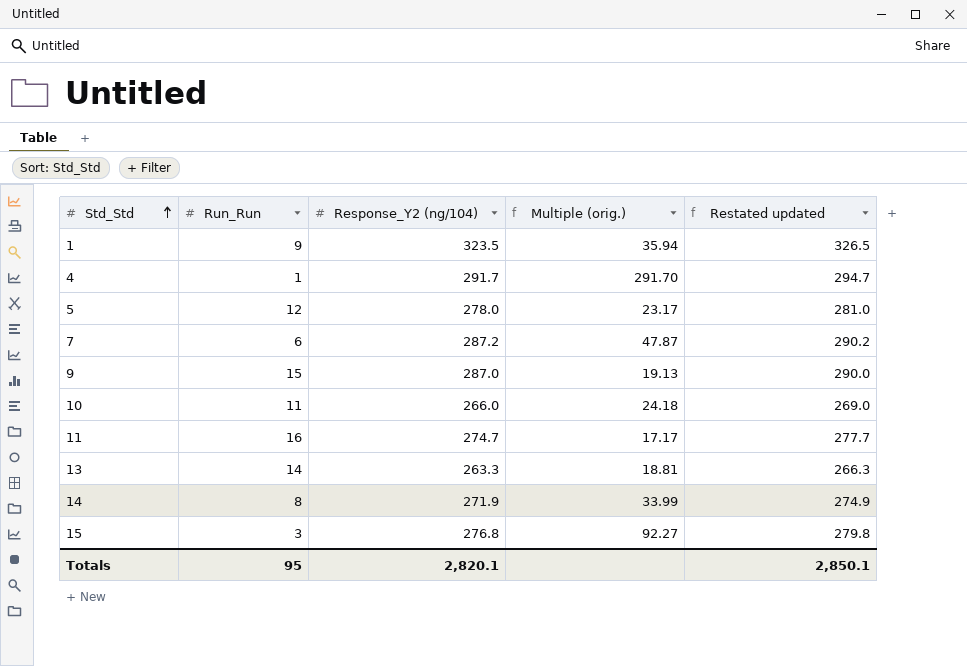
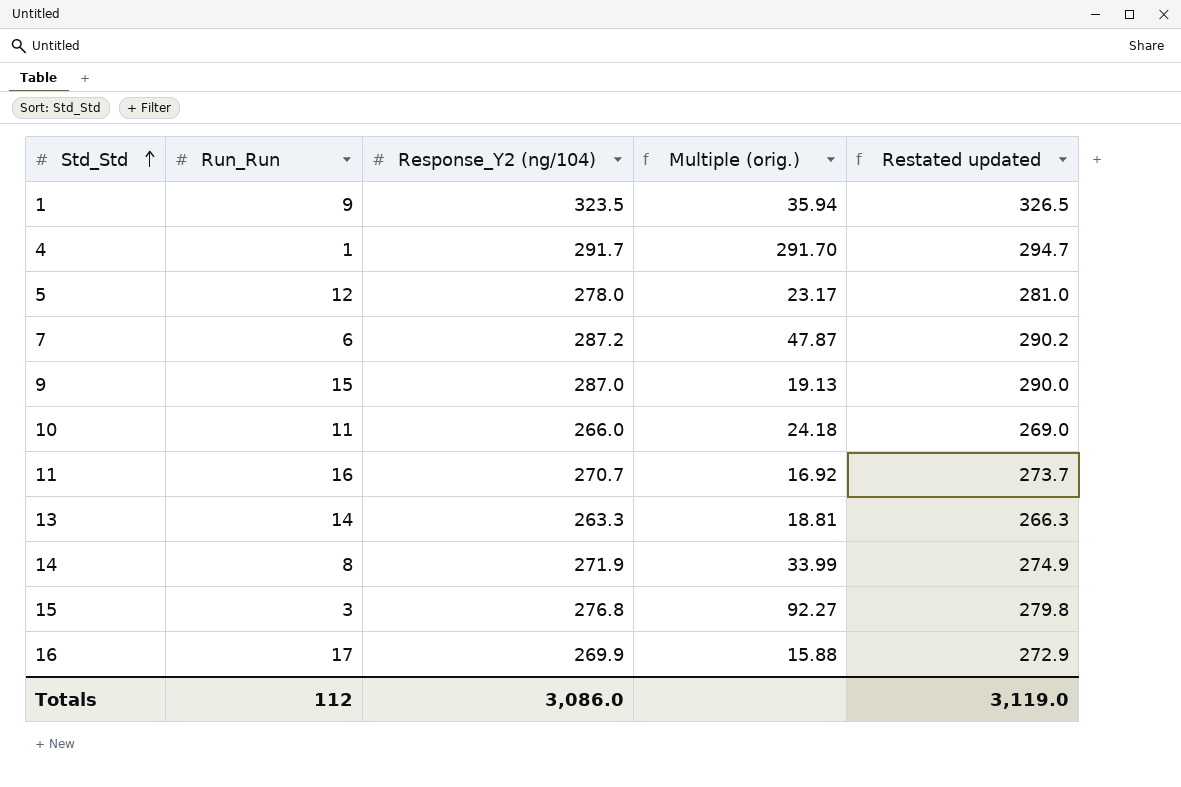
11 | Response_Y2 (ng/104): 274.7 -> 270.7
11 | Multiple (orig.): 17.17 -> 16.92
11 | Restated updated: 277.7 -> 273.7
row 16: none -> 17 | 269.9 | 15.88 | 272.9
Totals | Run_Run: 95 -> 112
Totals | Response_Y2 (ng/104): 2,820.1 -> 3,086.0
Totals | Restated updated: 2,850.1 -> 3,119.0

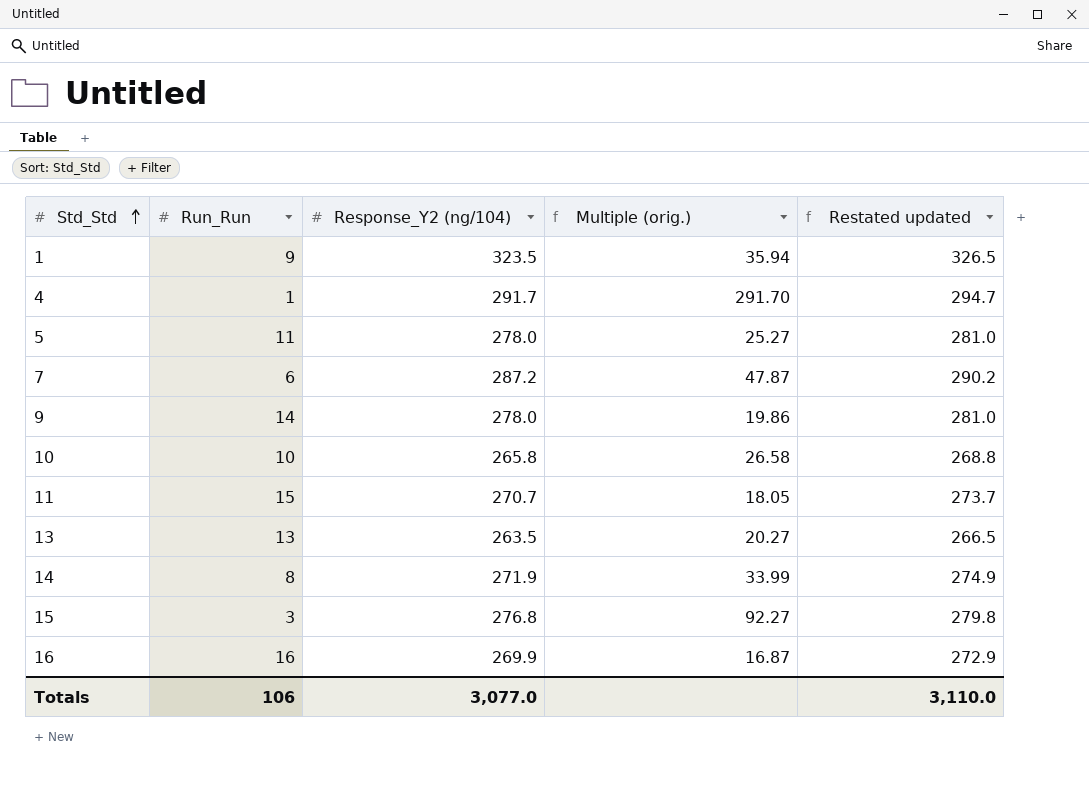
5 | Run_Run: 12 -> 11
5 | Multiple (orig.): 23.17 -> 25.27
9 | Run_Run: 15 -> 14
9 | Response_Y2 (ng/104): 287.0 -> 278.0
9 | Multiple (orig.): 19.13 -> 19.86
9 | Restated updated: 290.0 -> 281.0
10 | Run_Run: 11 -> 10
10 | Response_Y2 (ng/104): 266.0 -> 265.8
10 | Multiple (orig.): 24.18 -> 26.58
10 | Restated updated: 269.0 -> 268.8
11 | Run_Run: 16 -> 15
11 | Multiple (orig.): 16.92 -> 18.05
13 | Run_Run: 14 -> 13
13 | Response_Y2 (ng/104): 263.3 -> 263.5
13 | Multiple (orig.): 18.81 -> 20.27
13 | Restated updated: 266.3 -> 266.5
16 | Run_Run: 17 -> 16
16 | Multiple (orig.): 15.88 -> 16.87
Totals | Run_Run: 112 -> 106
Totals | Response_Y2 (ng/104): 3,086.0 -> 3,077.0
Totals | Restated updated: 3,119.0 -> 3,110.0

